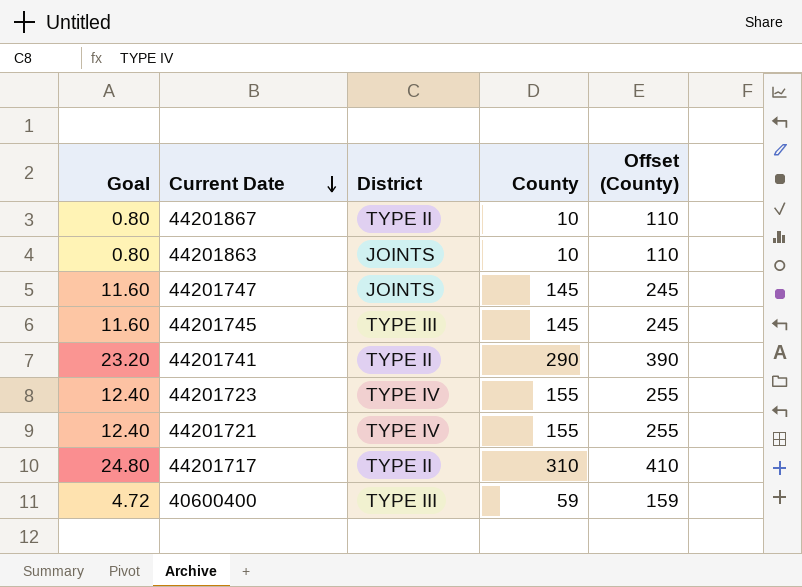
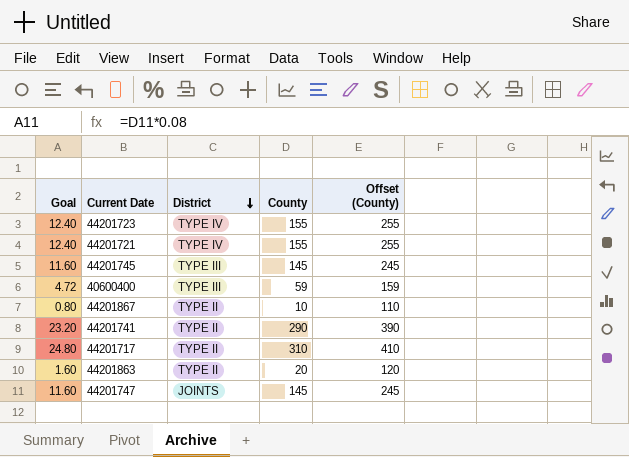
row order: Current Date descending -> District descending
44201863 | Goal: 0.80 -> 1.60
44201863 | District: JOINTS -> TYPE II
44201863 | County: 10 -> 20
44201863 | Offset (County): 110 -> 120

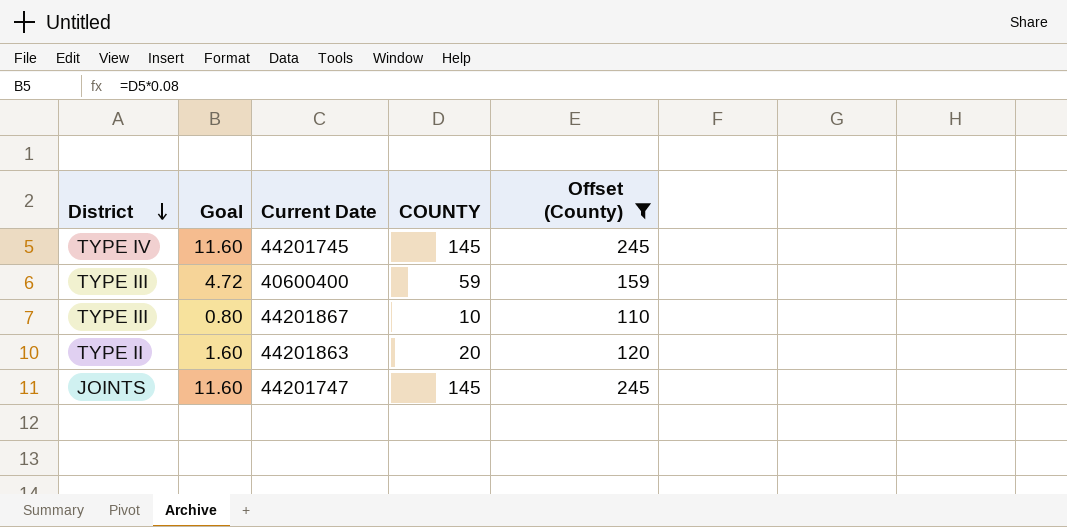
filter: none -> Offset (County) <= 245
column District | position: 3 -> 1
column name: County -> COUNTY
44201745 | District: TYPE III -> TYPE IV
44201867 | District: TYPE II -> TYPE III

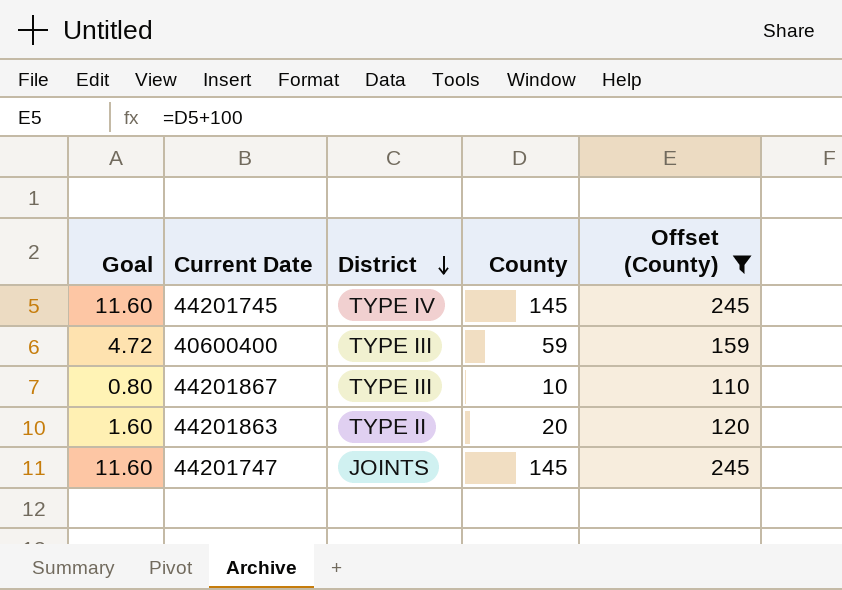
column District | position: 1 -> 3
column name: COUNTY -> County

